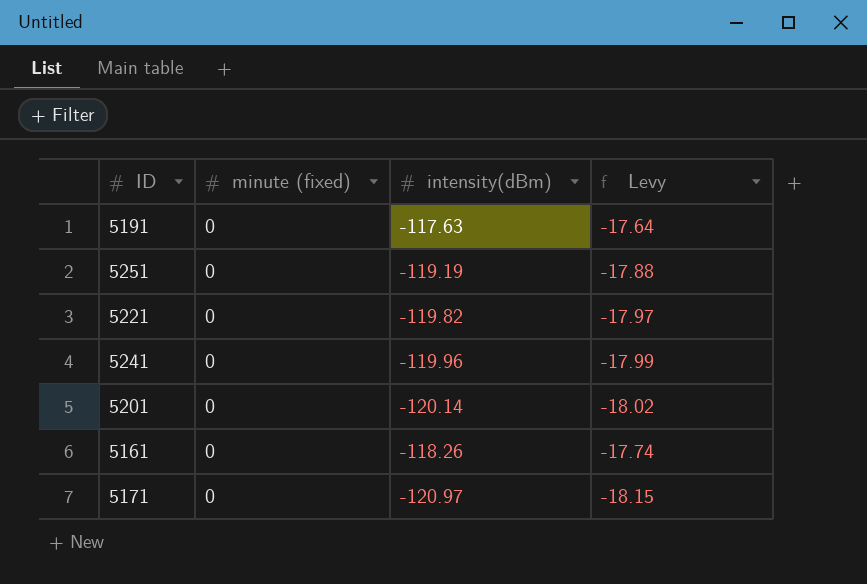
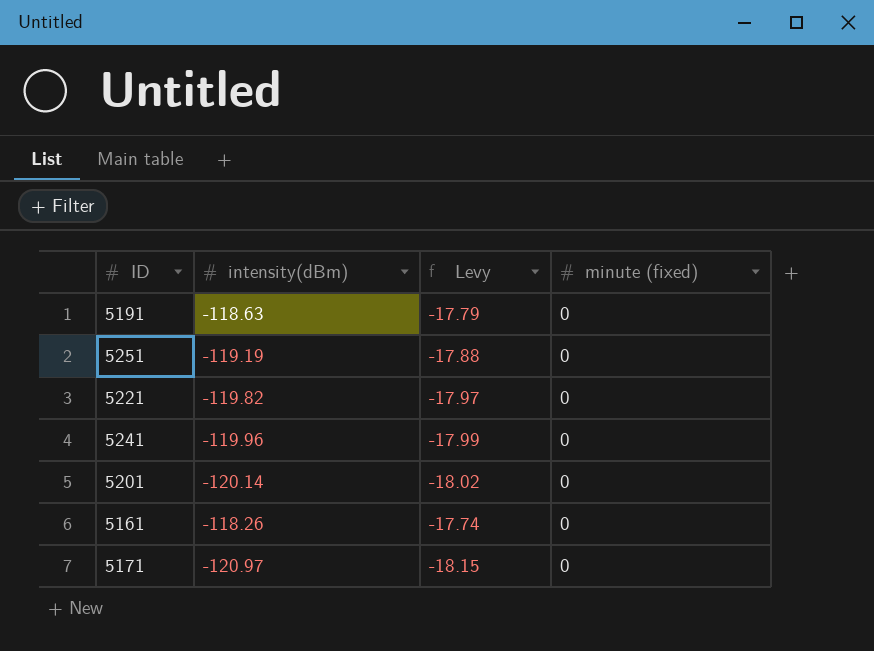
column minute (fixed) | position: 2 -> 4
5191 | intensity(dBm): -117.63 -> -118.63
5191 | Levy: -17.64 -> -17.79

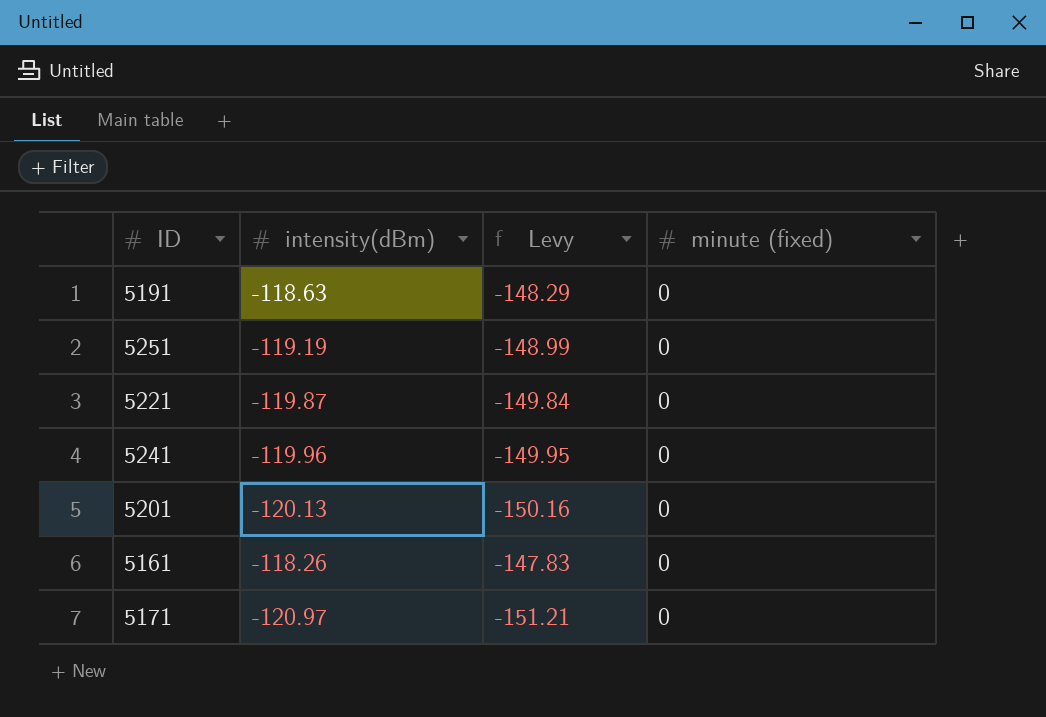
column Levy | formula: [intensity(dBm)] * 0.15 -> [intensity(dBm)] * 1.25
5221 | intensity(dBm): -119.82 -> -119.87
5201 | intensity(dBm): -120.14 -> -120.13

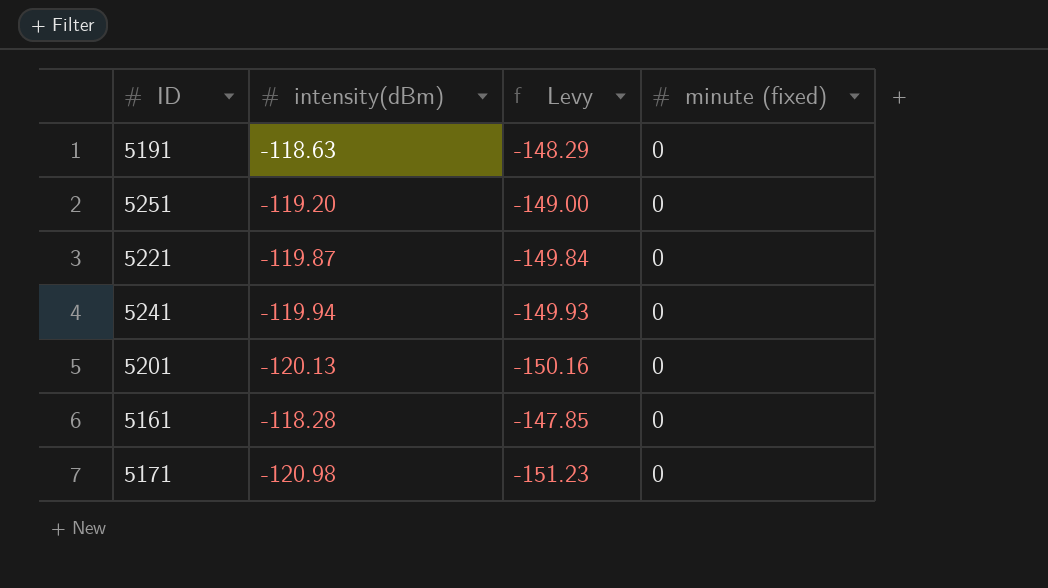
5251 | intensity(dBm): -119.19 -> -119.20
5251 | Levy: -148.99 -> -149.00
5241 | intensity(dBm): -119.96 -> -119.94
5241 | Levy: -149.95 -> -149.93
5161 | intensity(dBm): -118.26 -> -118.28
5161 | Levy: -147.83 -> -147.85
5171 | intensity(dBm): -120.97 -> -120.98
5171 | Levy: -151.21 -> -151.23

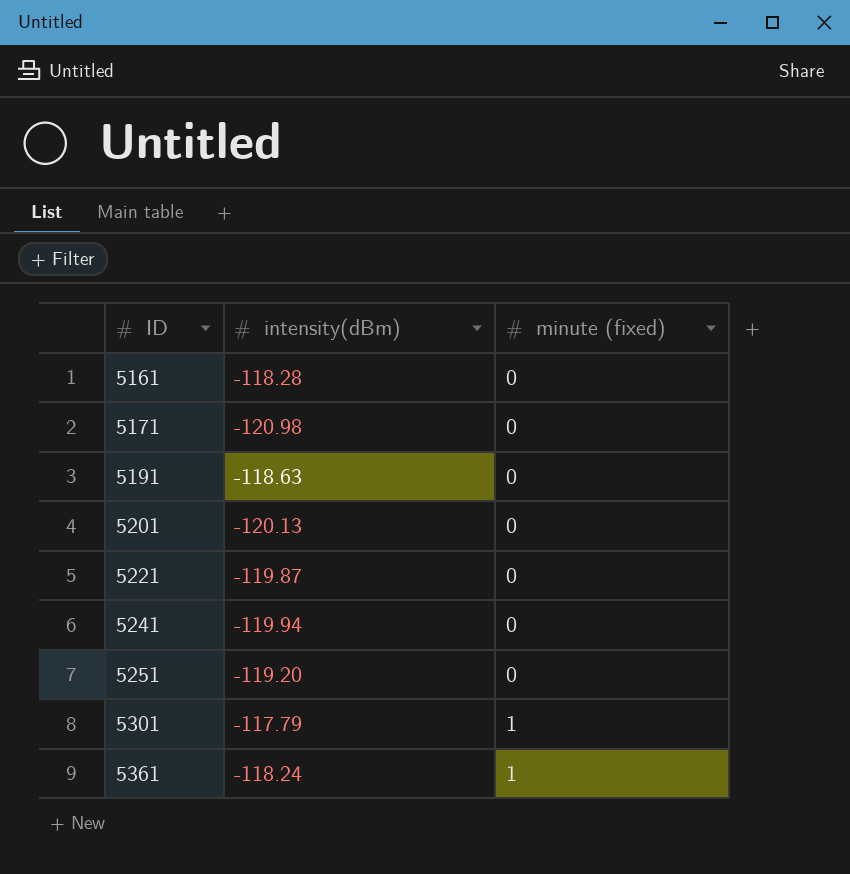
row order: none -> ID ascending
column Levy | formula: [intensity(dBm)] * 1.25 -> none
row 5301: none -> -117.79 | 1
row 5361: none -> -118.24 | 1

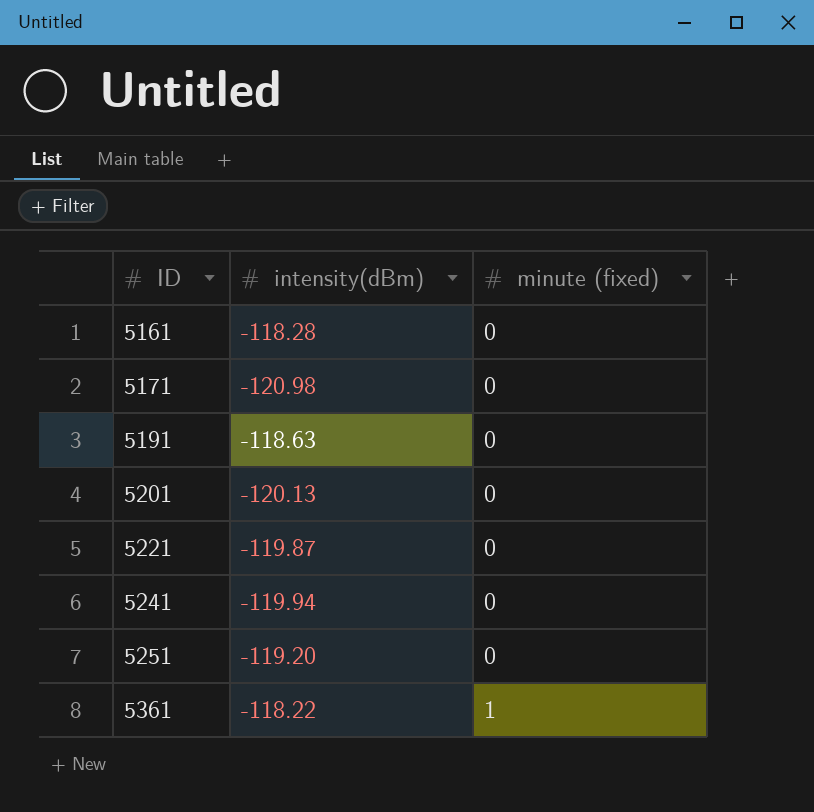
row 5301: -117.79 | 1 -> none
5361 | intensity(dBm): -118.24 -> -118.22

